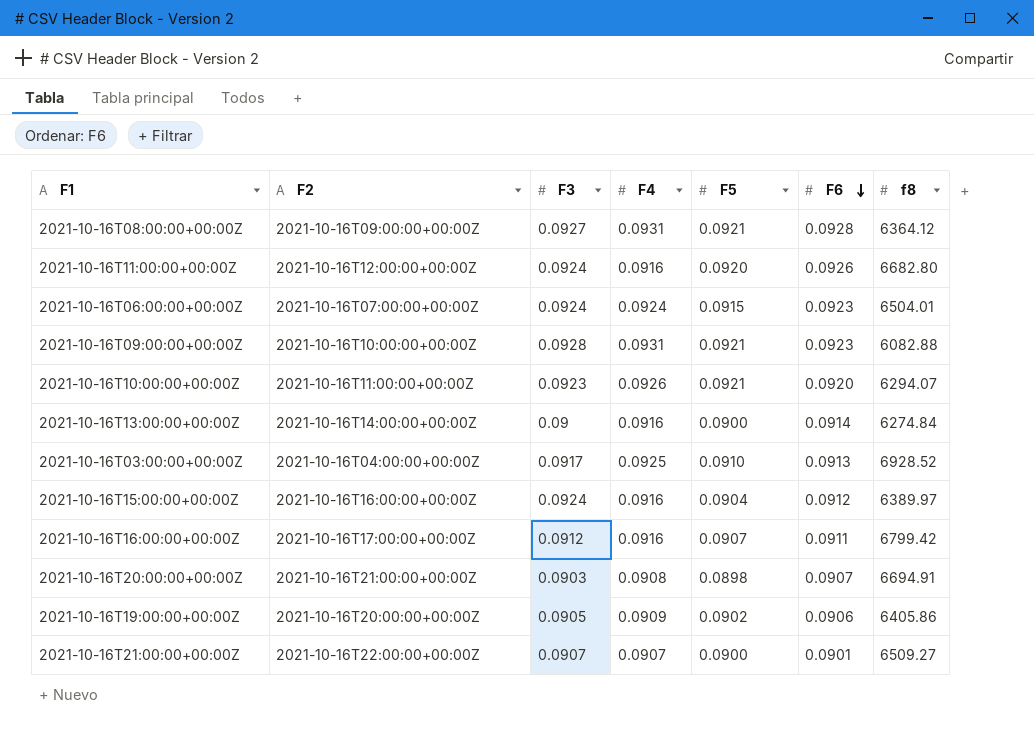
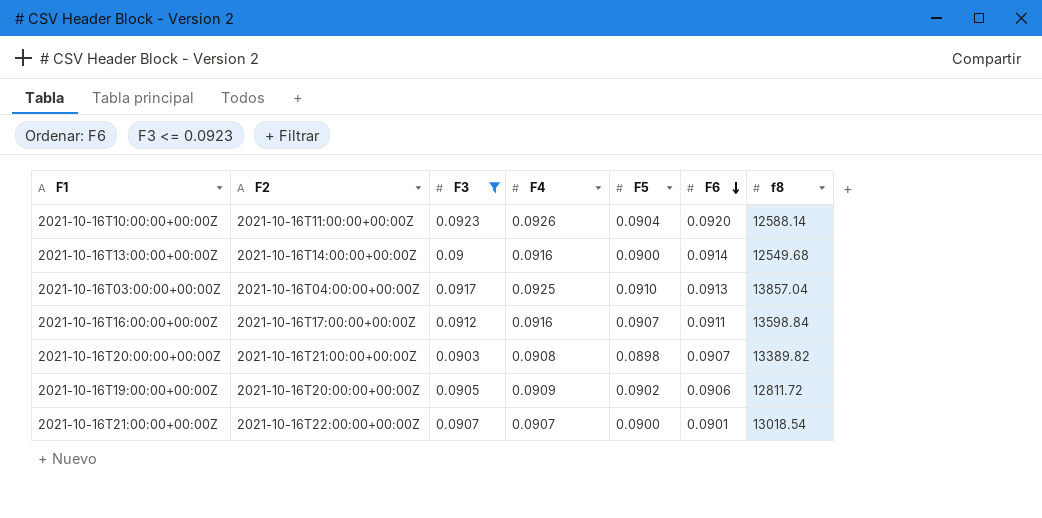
filter: none -> F3 <= 0.0923
2021-10-16T10:00:00+00:00Z | F5: 0.0921 -> 0.0904
2021-10-16T10:00:00+00:00Z | f8: 6294.07 -> 12588.14
2021-10-16T13:00:00+00:00Z | f8: 6274.84 -> 12549.68
2021-10-16T03:00:00+00:00Z | f8: 6928.52 -> 13857.04
2021-10-16T16:00:00+00:00Z | f8: 6799.42 -> 13598.84
2021-10-16T20:00:00+00:00Z | f8: 6694.91 -> 13389.82
2021-10-16T19:00:00+00:00Z | f8: 6405.86 -> 12811.72
2021-10-16T21:00:00+00:00Z | f8: 6509.27 -> 13018.54

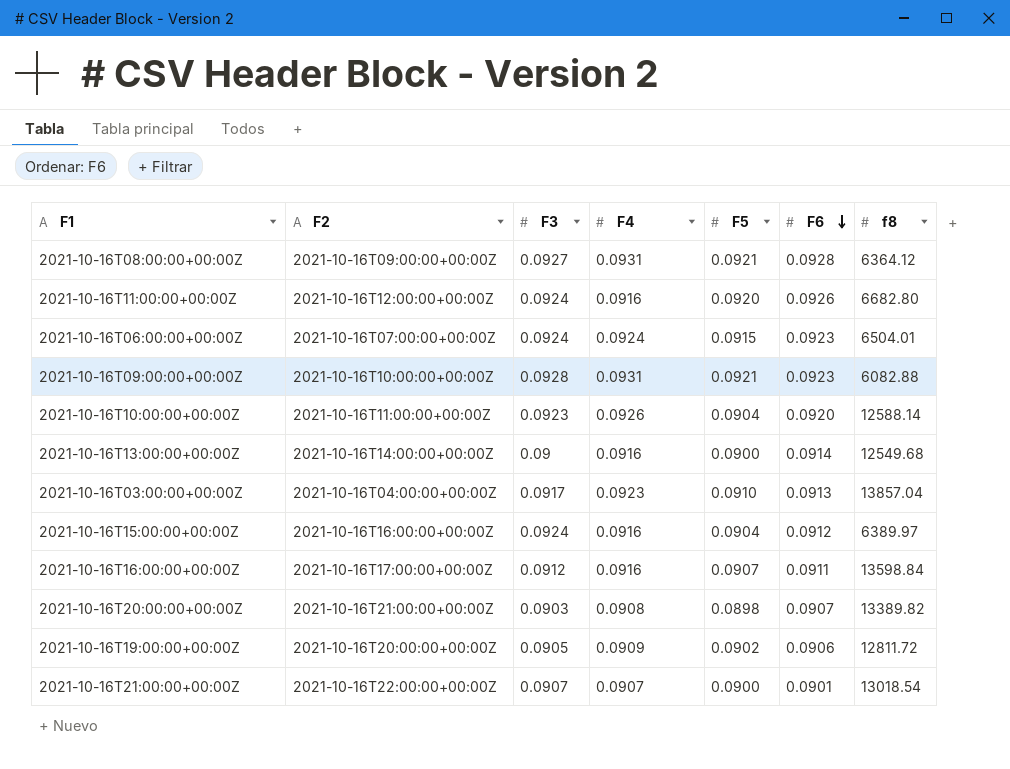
filter: F3 <= 0.0923 -> none
2021-10-16T03:00:00+00:00Z | F4: 0.0925 -> 0.0923

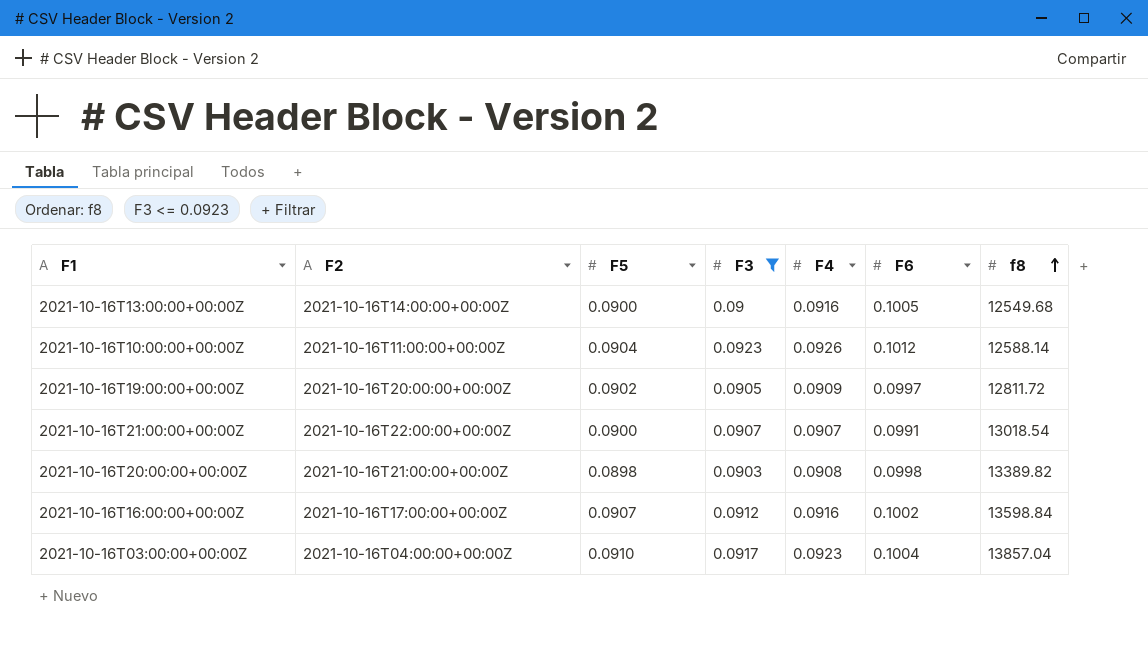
filter: none -> F3 <= 0.0923
row order: F6 descending -> f8 ascending
column F5 | position: 5 -> 3
2021-10-16T13:00:00+00:00Z | F6: 0.0914 -> 0.1005
2021-10-16T10:00:00+00:00Z | F6: 0.0920 -> 0.1012
2021-10-16T19:00:00+00:00Z | F6: 0.0906 -> 0.0997
2021-10-16T21:00:00+00:00Z | F6: 0.0901 -> 0.0991
2021-10-16T20:00:00+00:00Z | F6: 0.0907 -> 0.0998
2021-10-16T16:00:00+00:00Z | F6: 0.0911 -> 0.1002
2021-10-16T03:00:00+00:00Z | F6: 0.0913 -> 0.1004

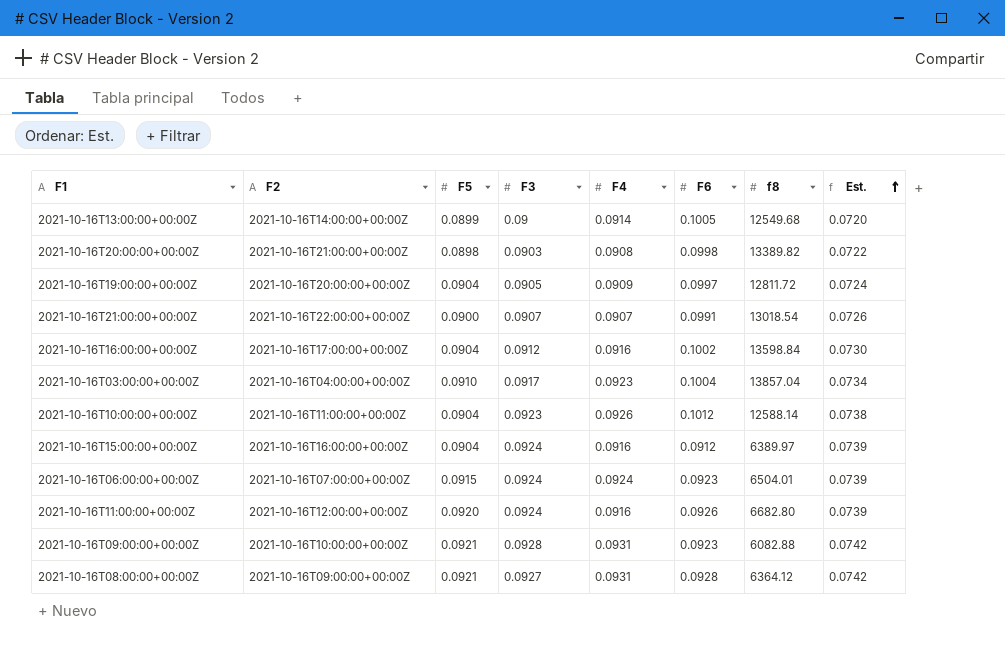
filter: F3 <= 0.0923 -> none
row order: f8 ascending -> Est. ascending
column Est. | formula: none -> [F3] * 0.8
2021-10-16T13:00:00+00:00Z | F5: 0.0900 -> 0.0899
2021-10-16T13:00:00+00:00Z | F4: 0.0916 -> 0.0914
2021-10-16T19:00:00+00:00Z | F5: 0.0902 -> 0.0904
2021-10-16T16:00:00+00:00Z | F5: 0.0907 -> 0.0904

